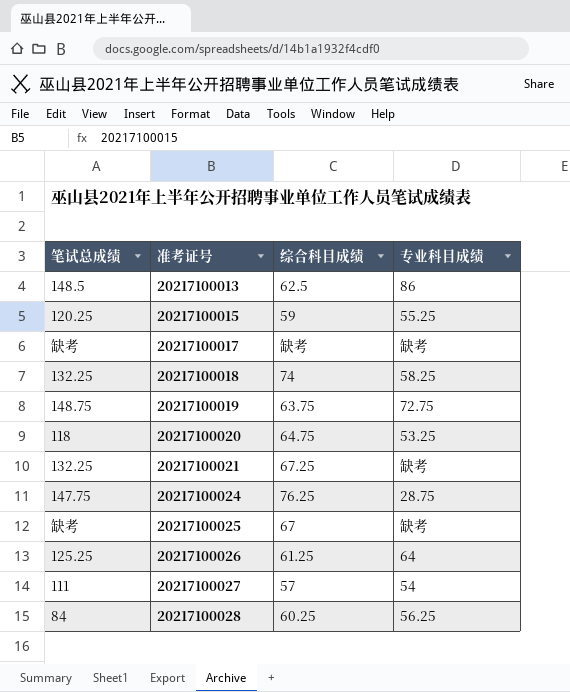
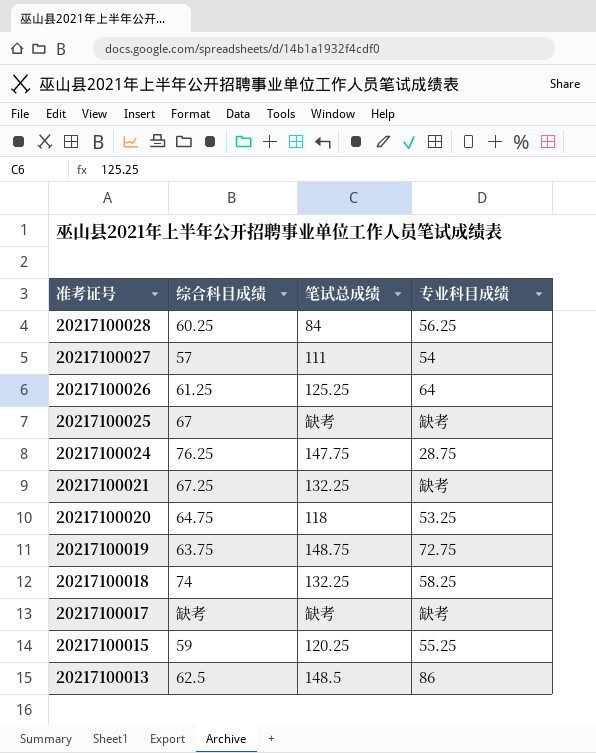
row order: 准考证号 ascending -> 准考证号 descending
column 笔试总成绩 | position: 1 -> 3

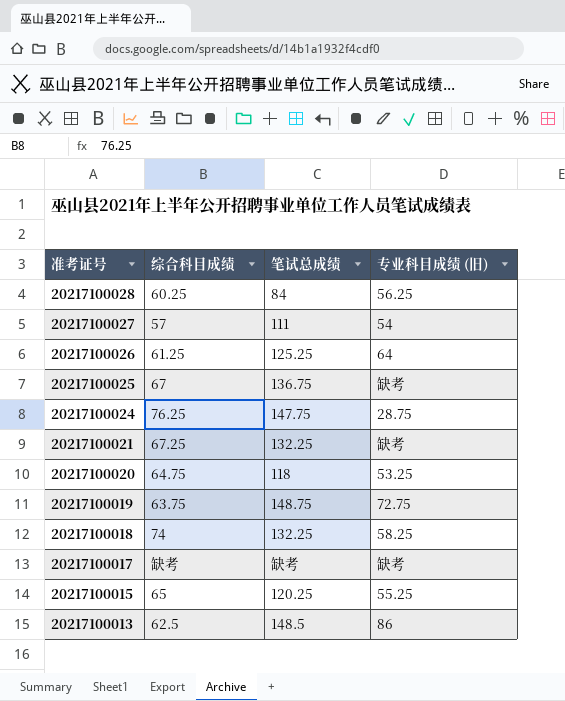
column name: 专业科目成绩 -> 专业科目成绩 (旧)
20217100025 | 笔试总成绩: 缺考 -> 136.75
20217100015 | 综合科目成绩: 59 -> 65

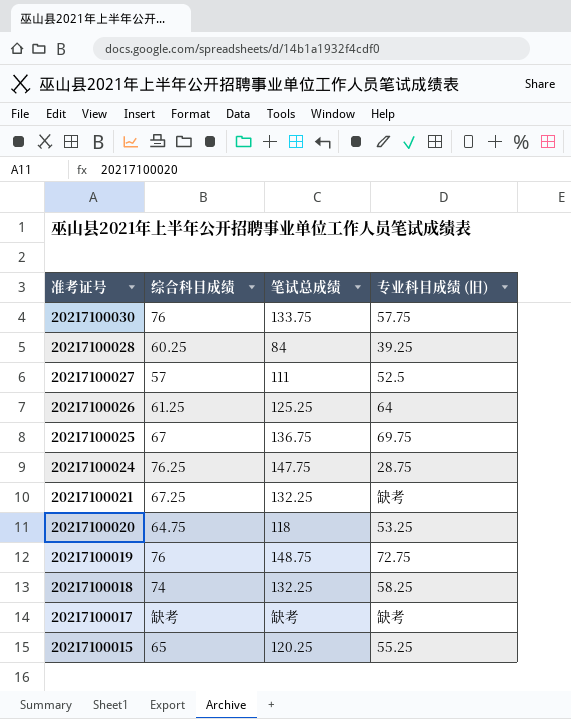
row 20217100013: 62.5 | 148.5 | 86 -> none
row 20217100030: none -> 76 | 133.75 | 57.75
20217100028 | 专业科目成绩 (旧): 56.25 -> 39.25
20217100027 | 专业科目成绩 (旧): 54 -> 52.5
20217100025 | 专业科目成绩 (旧): 缺考 -> 69.75
20217100019 | 综合科目成绩: 63.75 -> 76

